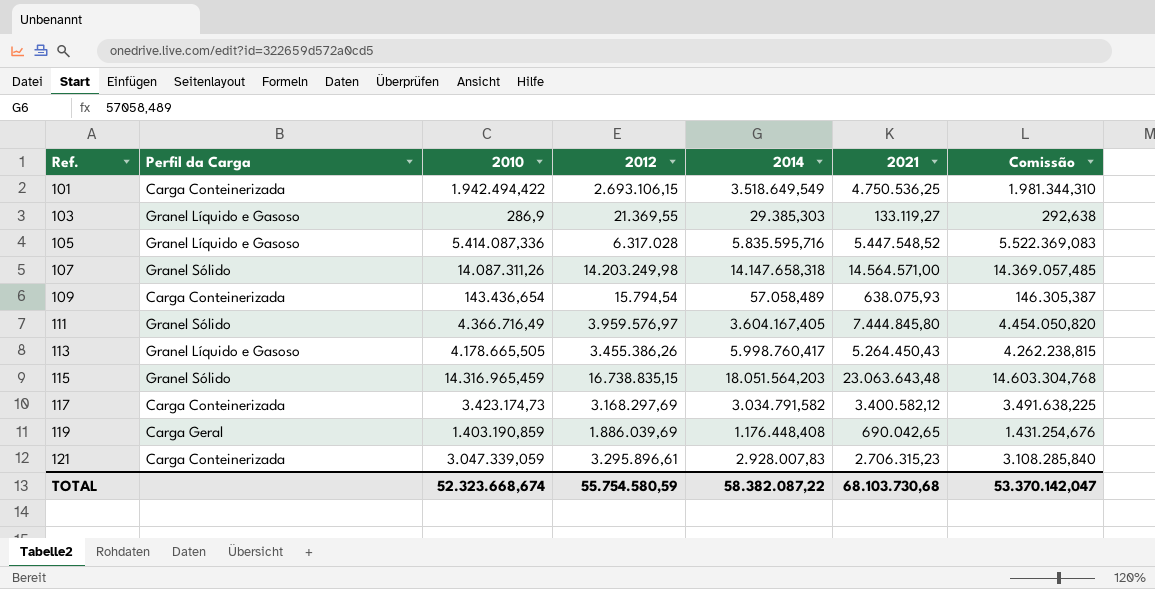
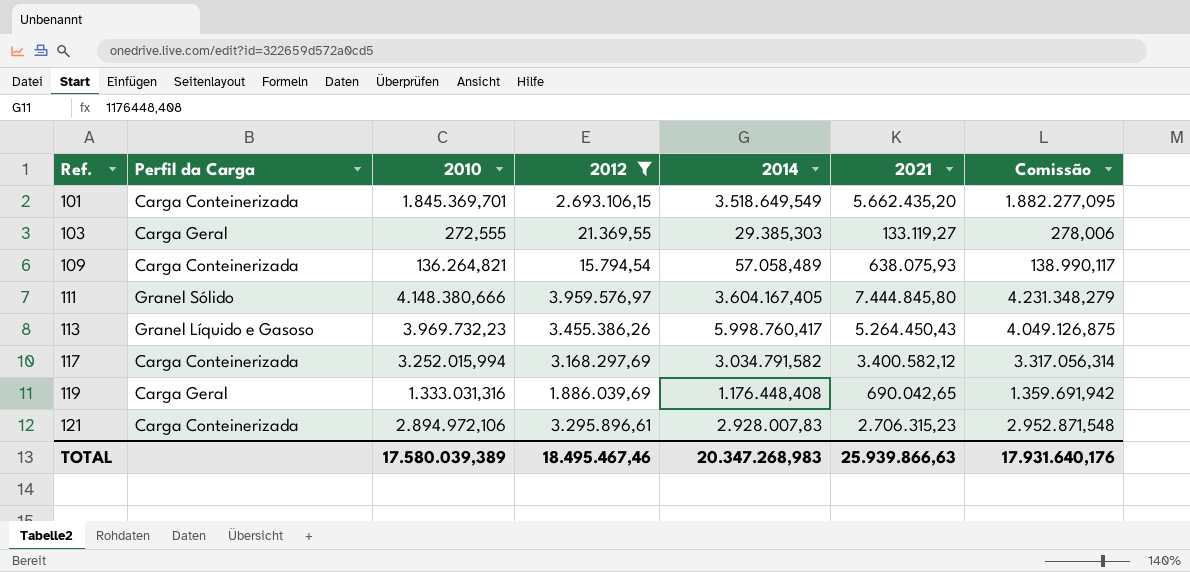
filter: none -> 2012 <= 3.959.576,97
101 | 2010: 1.942.494,422 -> 1.845.369,701
101 | 2021: 4.750.536,25 -> 5.662.435,20
101 | Comissão: 1.981.344,310 -> 1.882.277,095
103 | Perfil da Carga: Granel Líquido e Gasoso -> Carga Geral
103 | 2010: 286,9 -> 272,555
103 | Comissão: 292,638 -> 278,006
109 | 2010: 143.436,654 -> 136.264,821
109 | Comissão: 146.305,387 -> 138.990,117
111 | 2010: 4.366.716,49 -> 4.148.380,666
111 | Comissão: 4.454.050,820 -> 4.231.348,279
113 | 2010: 4.178.665,505 -> 3.969.732,23
113 | Comissão: 4.262.238,815 -> 4.049.126,875
117 | 2010: 3.423.174,73 -> 3.252.015,994
117 | Comissão: 3.491.638,225 -> 3.317.056,314
119 | 2010: 1.403.190,859 -> 1.333.031,316
119 | Comissão: 1.431.254,676 -> 1.359.691,942
121 | 2010: 3.047.339,059 -> 2.894.972,106
121 | Comissão: 3.108.285,840 -> 2.952.871,548
TOTAL | 2010: 52.323.668,674 -> 17.580.039,389
TOTAL | 2012: 55.754.580,59 -> 18.495.467,46
TOTAL | 2014: 58.382.087,22 -> 20.347.268,983
TOTAL | 2021: 68.103.730,68 -> 25.939.866,63
TOTAL | Comissão: 53.370.142,047 -> 17.931.640,176

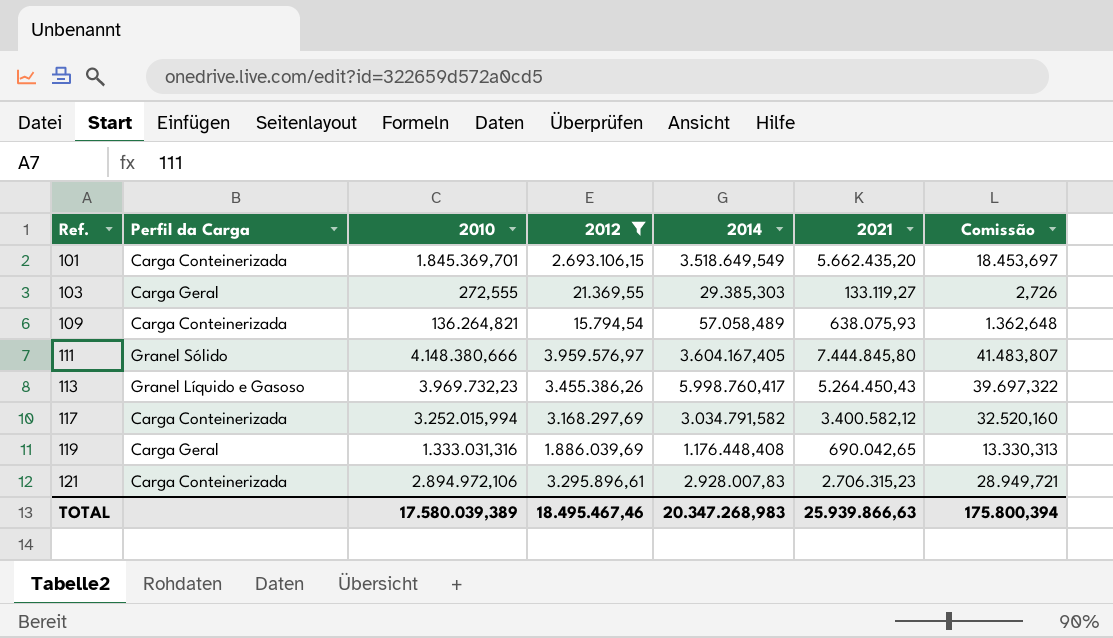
column Comissão | formula: [2010] * 1,02 -> [2010] * 0,01
TOTAL | Comissão: 17.931.640,176 -> 175.800,394

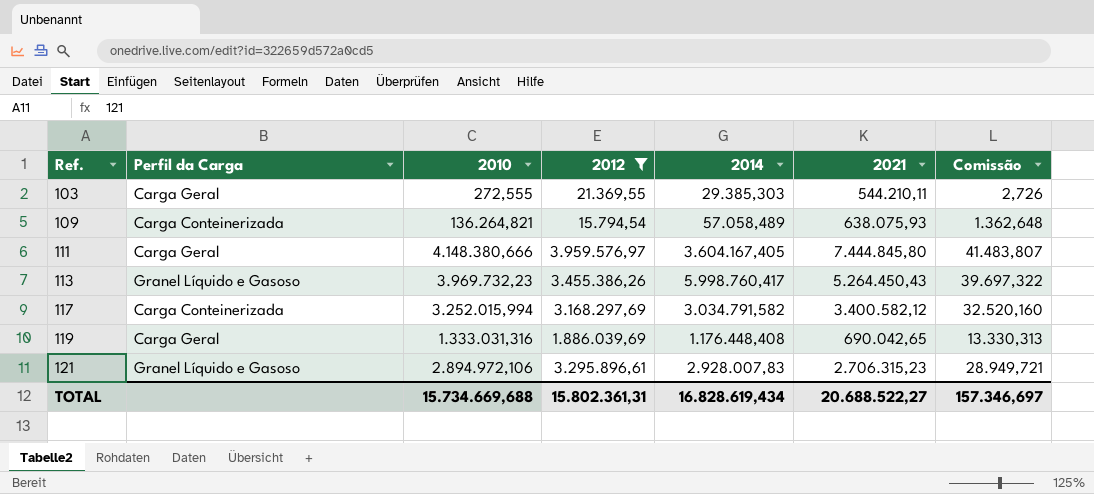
row 101: Carga Conteinerizada | 1.845.369,701 | 2.693.106,15 | 3.518.649,549 | 5.662.435,20 | 18.453,697 -> none
103 | 2021: 133.119,27 -> 544.210,11
111 | Perfil da Carga: Granel Sólido -> Carga Geral
121 | Perfil da Carga: Carga Conteinerizada -> Granel Líquido e Gasoso
TOTAL | 2010: 17.580.039,389 -> 15.734.669,688
TOTAL | 2012: 18.495.467,46 -> 15.802.361,31
TOTAL | 2014: 20.347.268,983 -> 16.828.619,434
TOTAL | 2021: 25.939.866,63 -> 20.688.522,27
TOTAL | Comissão: 175.800,394 -> 157.346,697

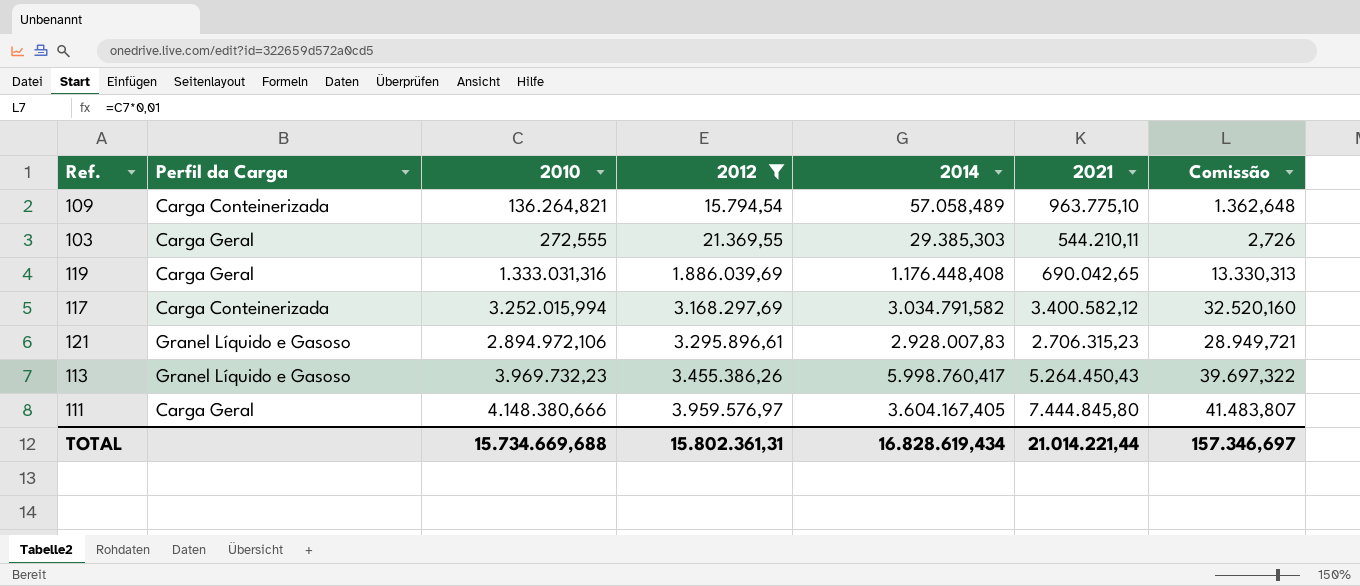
row order: Ref. ascending -> 2012 ascending
109 | 2021: 638.075,93 -> 963.775,10
TOTAL | 2021: 20.688.522,27 -> 21.014.221,44

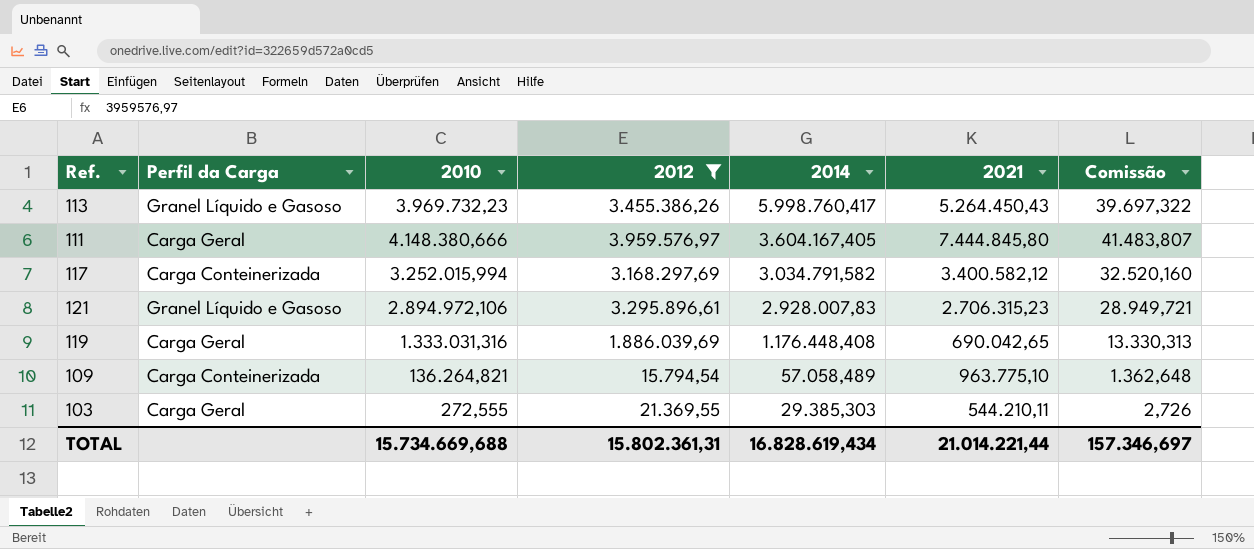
row order: 2012 ascending -> 2014 descending

